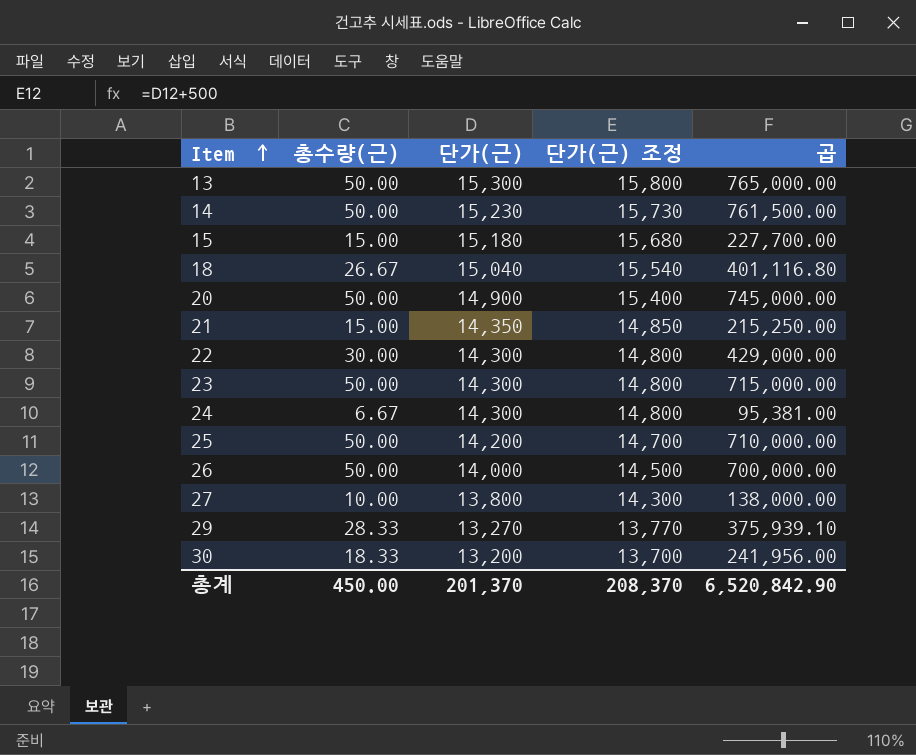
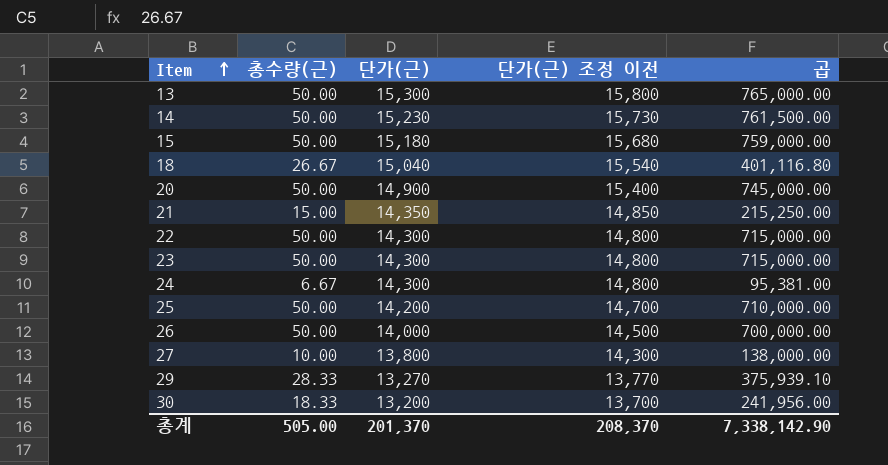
column name: 단가(근) 조정 -> 단가(근) 조정 이전
15 | 총수량(근): 15.00 -> 50.00
15 | 곱: 227,700.00 -> 759,000.00
22 | 총수량(근): 30.00 -> 50.00
22 | 곱: 429,000.00 -> 715,000.00
총계 | 총수량(근): 450.00 -> 505.00
총계 | 곱: 6,520,842.90 -> 7,338,142.90

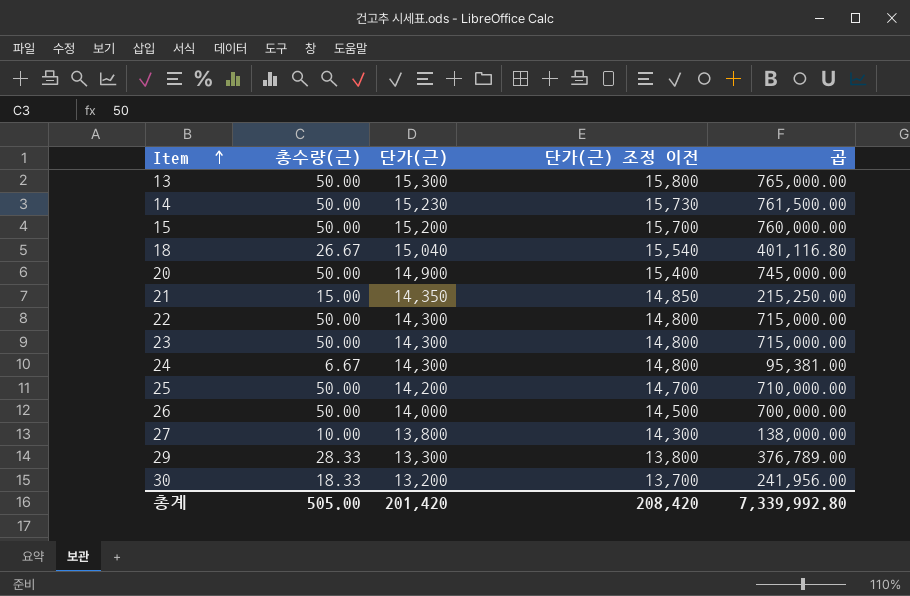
15 | 단가(근): 15,180 -> 15,200
15 | 단가(근) 조정 이전: 15,680 -> 15,700
15 | 곱: 759,000.00 -> 760,000.00
29 | 단가(근): 13,270 -> 13,300
29 | 단가(근) 조정 이전: 13,770 -> 13,800
29 | 곱: 375,939.10 -> 376,789.00
총계 | 단가(근): 201,370 -> 201,420
총계 | 단가(근) 조정 이전: 208,370 -> 208,420
총계 | 곱: 7,338,142.90 -> 7,339,992.80

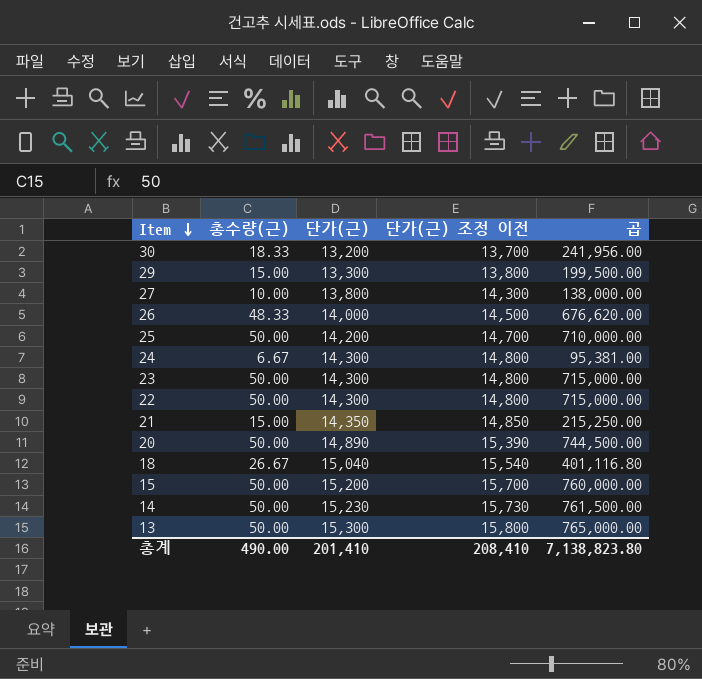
row order: Item ascending -> Item descending
29 | 총수량(근): 28.33 -> 15.00
29 | 곱: 376,789.00 -> 199,500.00
26 | 총수량(근): 50.00 -> 48.33
26 | 곱: 700,000.00 -> 676,620.00
20 | 단가(근): 14,900 -> 14,890
20 | 단가(근) 조정 이전: 15,400 -> 15,390
20 | 곱: 745,000.00 -> 744,500.00
총계 | 총수량(근): 505.00 -> 490.00
총계 | 단가(근): 201,420 -> 201,410
총계 | 단가(근) 조정 이전: 208,420 -> 208,410
총계 | 곱: 7,339,992.80 -> 7,138,823.80

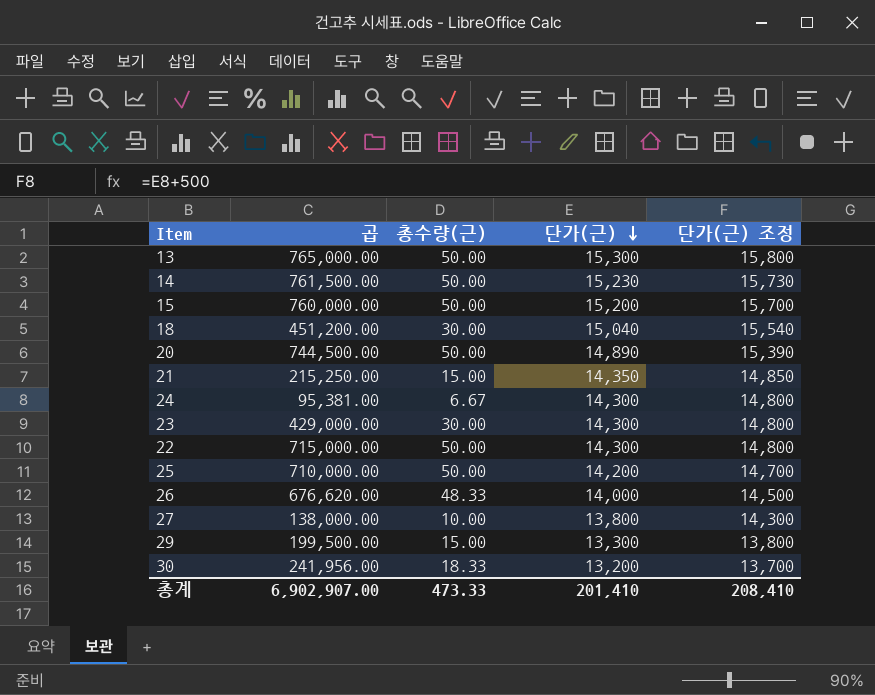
row order: Item descending -> 단가(근) descending
column 곱 | position: 5 -> 2
column name: 단가(근) 조정 이전 -> 단가(근) 조정
18 | 곱: 401,116.80 -> 451,200.00
18 | 총수량(근): 26.67 -> 30.00
23 | 곱: 715,000.00 -> 429,000.00
23 | 총수량(근): 50.00 -> 30.00
총계 | 곱: 7,138,823.80 -> 6,902,907.00
총계 | 총수량(근): 490.00 -> 473.33

